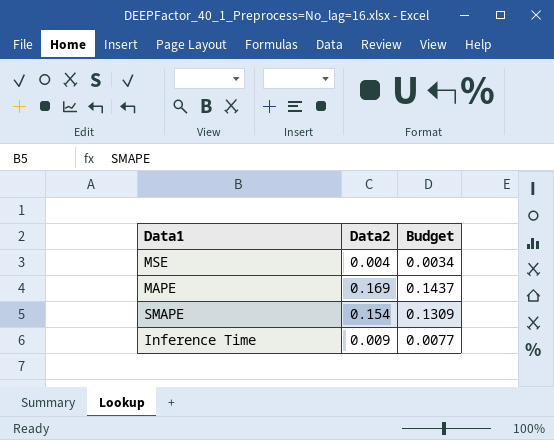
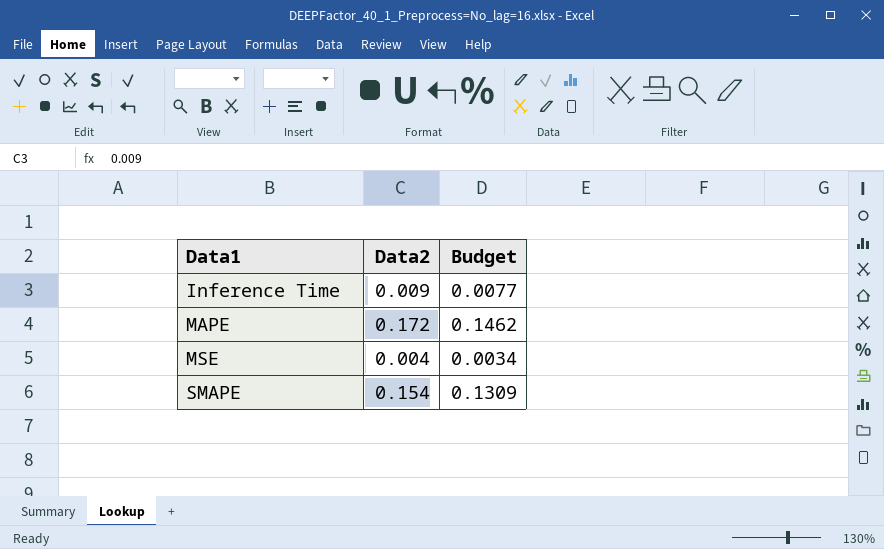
row order: none -> Data1 ascending
MAPE | Data2: 0.169 -> 0.172
MAPE | Budget: 0.1437 -> 0.1462

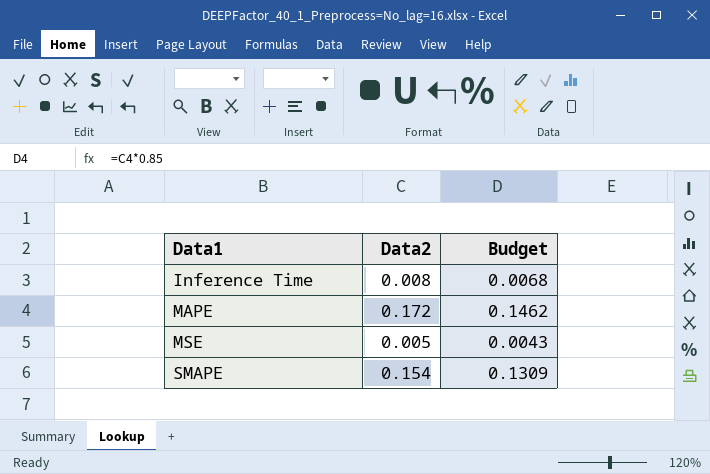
Inference Time | Data2: 0.009 -> 0.008
Inference Time | Budget: 0.0077 -> 0.0068
MSE | Data2: 0.004 -> 0.005
MSE | Budget: 0.0034 -> 0.0043

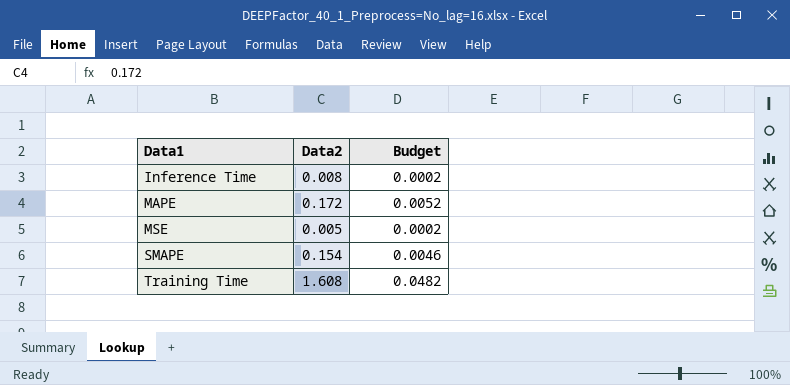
column Budget | formula: [Data2] * 0.85 -> [Data2] * 0.03
row Training Time: none -> 1.608 | 0.0482

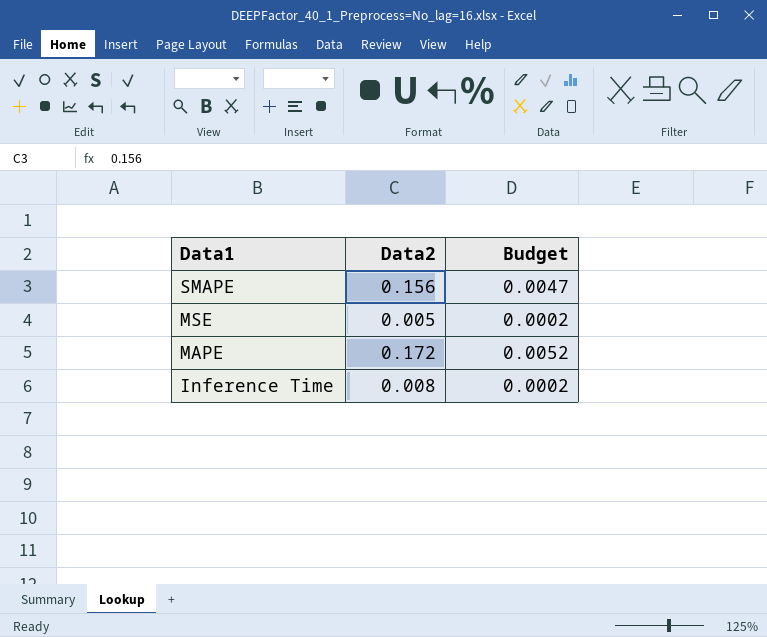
row order: Data1 ascending -> Data1 descending
row Training Time: 1.608 | 0.0482 -> none
SMAPE | Data2: 0.154 -> 0.156
SMAPE | Budget: 0.0046 -> 0.0047

